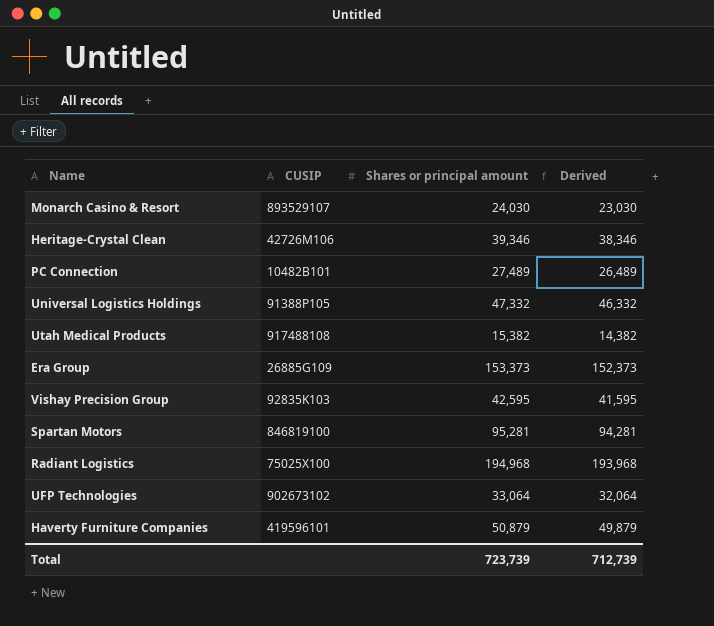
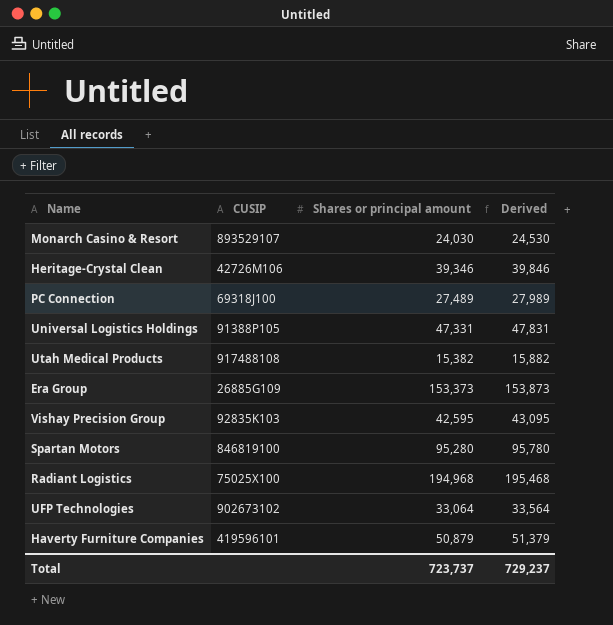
column Derived | formula: [Shares or principal amount] - 1000 -> [Shares or principal amount] + 500
PC Connection | CUSIP: 10482B101 -> 69318J100
Universal Logistics Holdings | Shares or principal amount: 47,332 -> 47,331
Spartan Motors | Shares or principal amount: 95,281 -> 95,280
Total | Shares or principal amount: 723,739 -> 723,737
Total | Derived: 712,739 -> 729,237

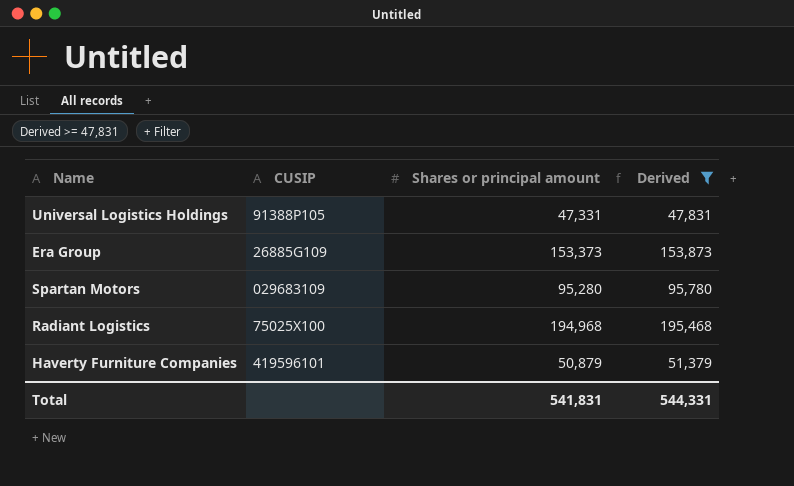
filter: none -> Derived >= 47,831
Spartan Motors | CUSIP: 846819100 -> 029683109
Total | Shares or principal amount: 723,737 -> 541,831
Total | Derived: 729,237 -> 544,331

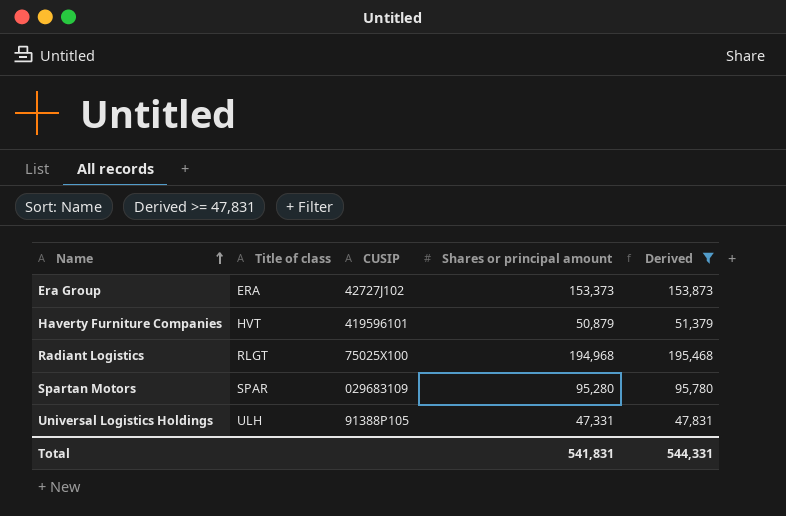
row order: none -> Name ascending
column Title of class | position: none -> 2
Era Group | CUSIP: 26885G109 -> 42727J102

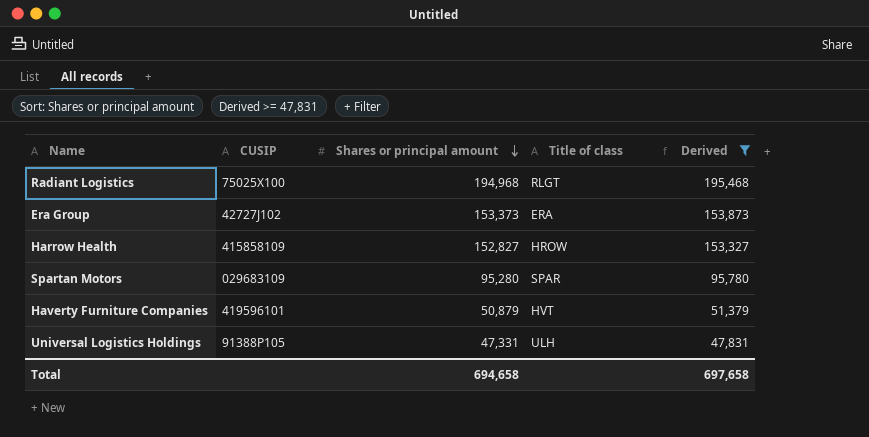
row order: Name ascending -> Shares or principal amount descending
column Title of class | position: 2 -> 4
row Harrow Health: none -> 415858109 | 152,827 | HROW | 153,327
Total | Shares or principal amount: 541,831 -> 694,658
Total | Derived: 544,331 -> 697,658

